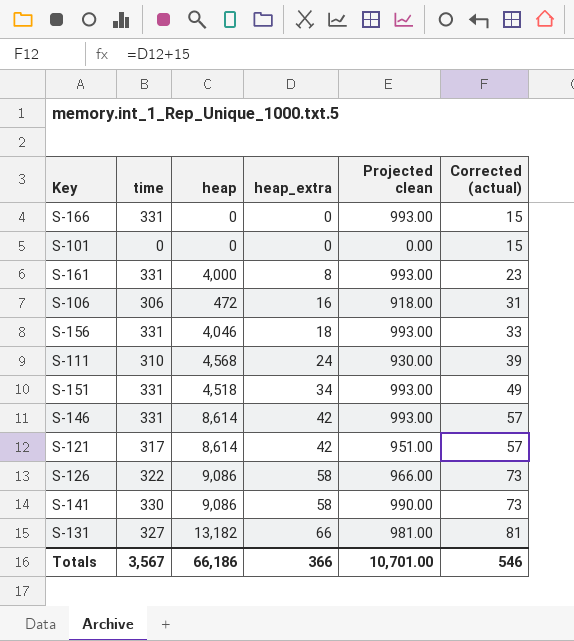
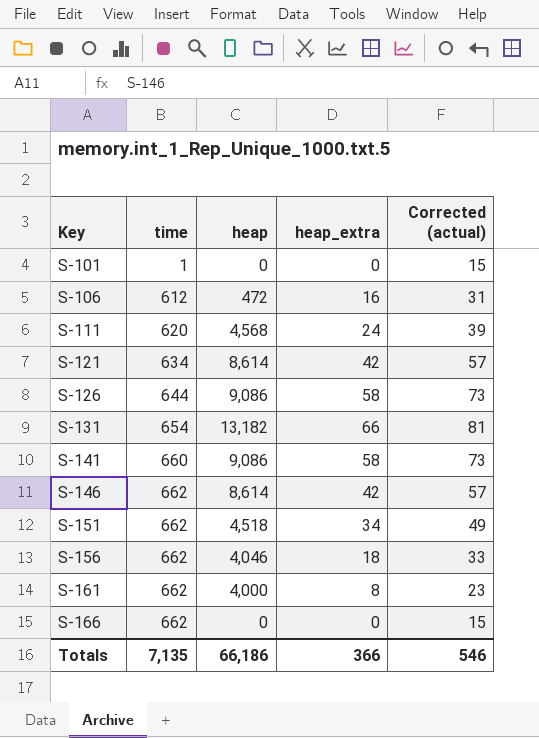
row order: heap_extra ascending -> Key ascending
column Projected clean | formula: [time] * 3 -> none
S-101 | time: 0 -> 1
S-106 | time: 306 -> 612
S-111 | time: 310 -> 620
S-121 | time: 317 -> 634
S-126 | time: 322 -> 644
S-131 | time: 327 -> 654
S-141 | time: 330 -> 660
S-146 | time: 331 -> 662
S-151 | time: 331 -> 662
S-156 | time: 331 -> 662
S-161 | time: 331 -> 662
S-166 | time: 331 -> 662
Totals | time: 3,567 -> 7,135

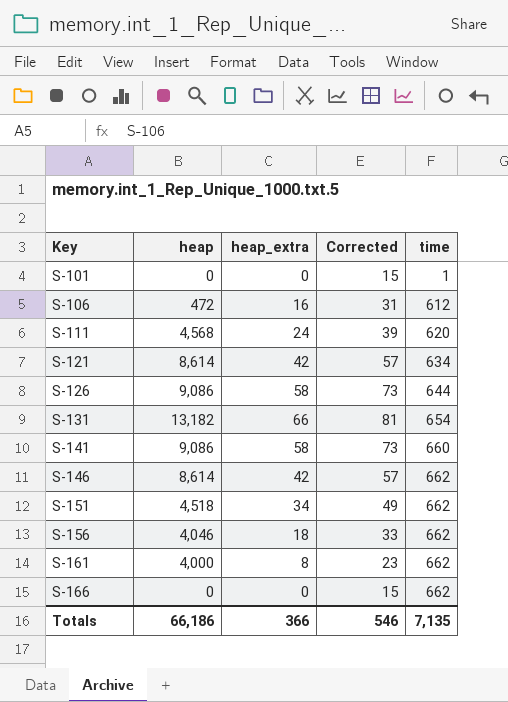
column name: Corrected (actual) -> Corrected
column time | position: 2 -> 5

